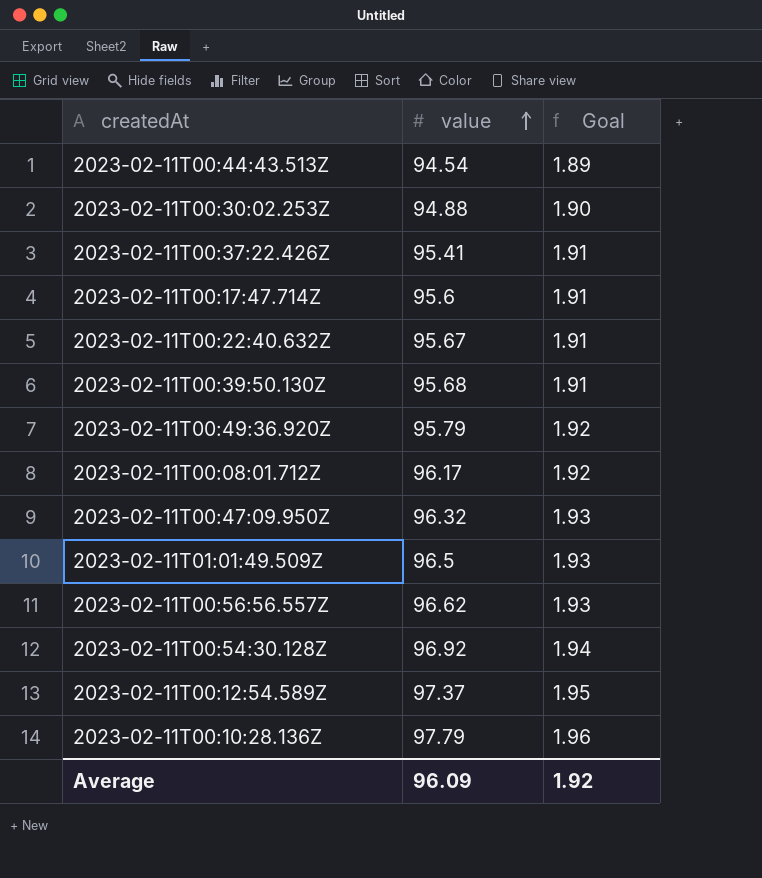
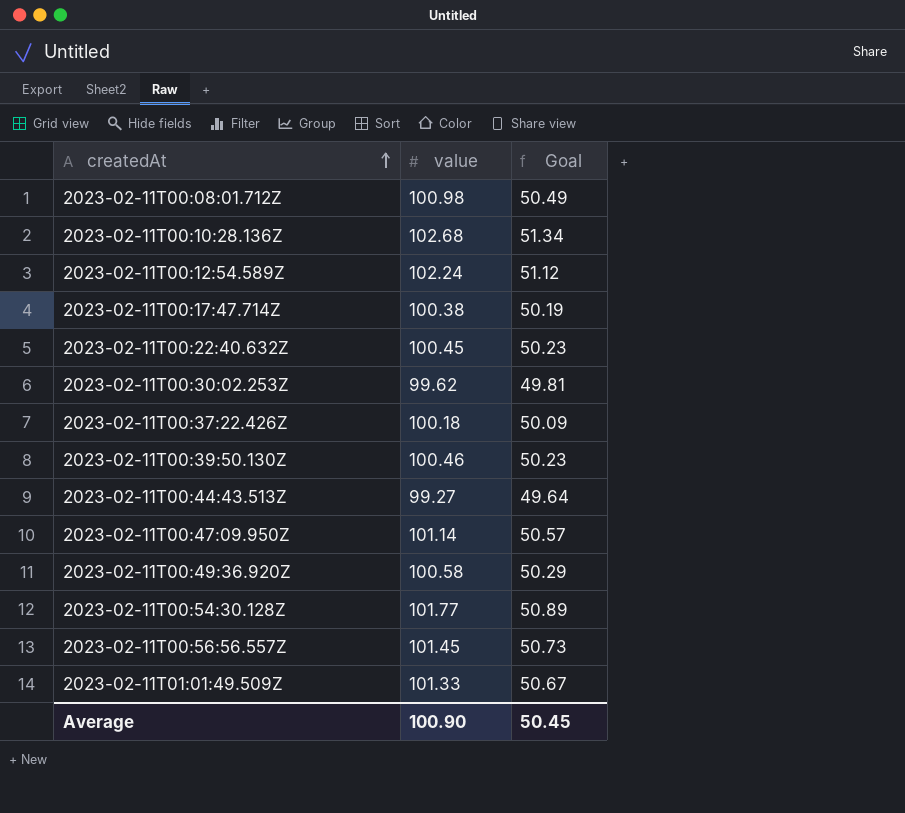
row order: value ascending -> createdAt ascending
column Goal | formula: [value] * 0.02 -> [value] * 0.5
2023-02-11T00:08:01.712Z | value: 96.17 -> 100.98
2023-02-11T00:10:28.136Z | value: 97.79 -> 102.68
2023-02-11T00:12:54.589Z | value: 97.37 -> 102.24
2023-02-11T00:17:47.714Z | value: 95.6 -> 100.38
2023-02-11T00:22:40.632Z | value: 95.67 -> 100.45
2023-02-11T00:30:02.253Z | value: 94.88 -> 99.62
2023-02-11T00:37:22.426Z | value: 95.41 -> 100.18
2023-02-11T00:39:50.130Z | value: 95.68 -> 100.46
2023-02-11T00:44:43.513Z | value: 94.54 -> 99.27
2023-02-11T00:47:09.950Z | value: 96.32 -> 101.14
2023-02-11T00:49:36.920Z | value: 95.79 -> 100.58
2023-02-11T00:54:30.128Z | value: 96.92 -> 101.77
2023-02-11T00:56:56.557Z | value: 96.62 -> 101.45
2023-02-11T01:01:49.509Z | value: 96.5 -> 101.33
Average | value: 96.09 -> 100.90
Average | Goal: 1.92 -> 50.45

